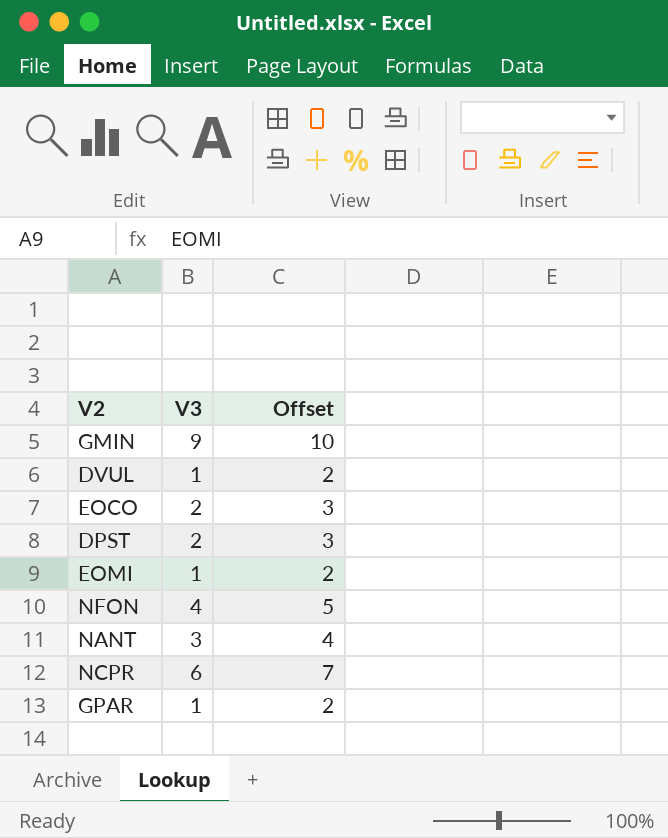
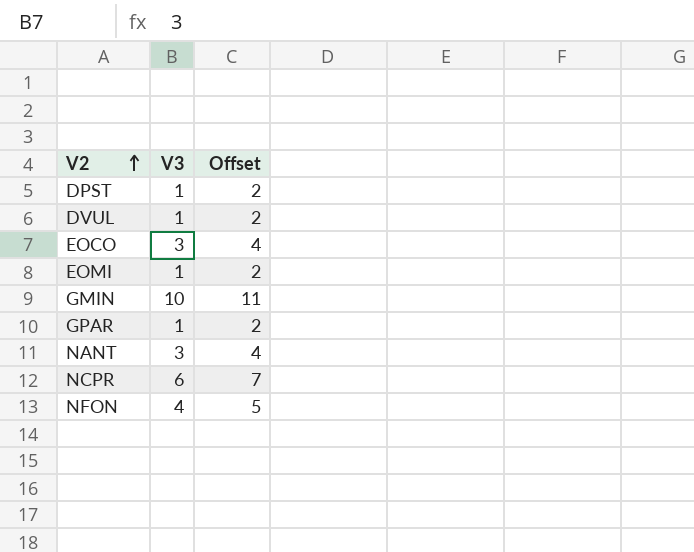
row order: none -> V2 ascending
DPST | V3: 2 -> 1
DPST | Offset: 3 -> 2
EOCO | V3: 2 -> 3
EOCO | Offset: 3 -> 4
GMIN | V3: 9 -> 10
GMIN | Offset: 10 -> 11

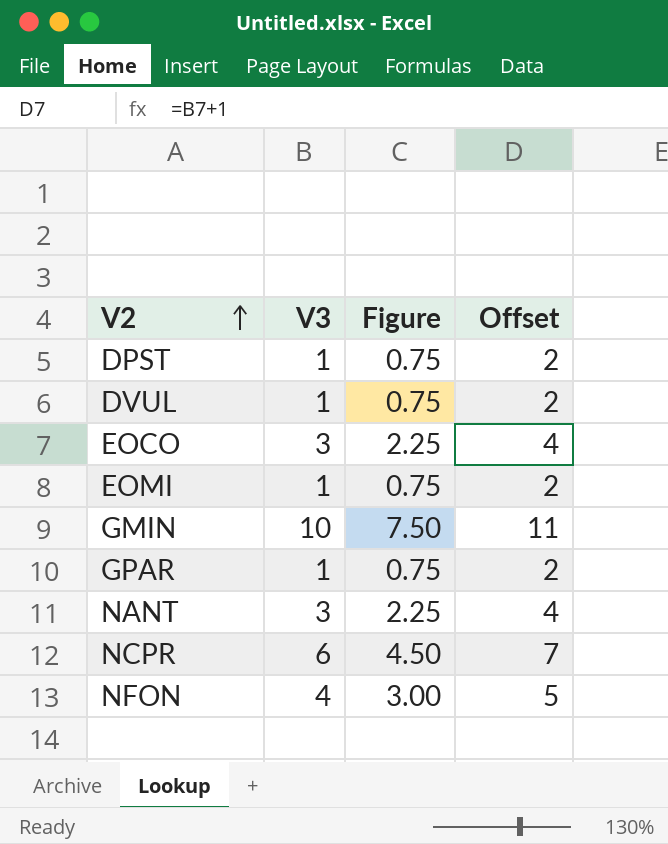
column Figure | formula: none -> [V3] * 0.75

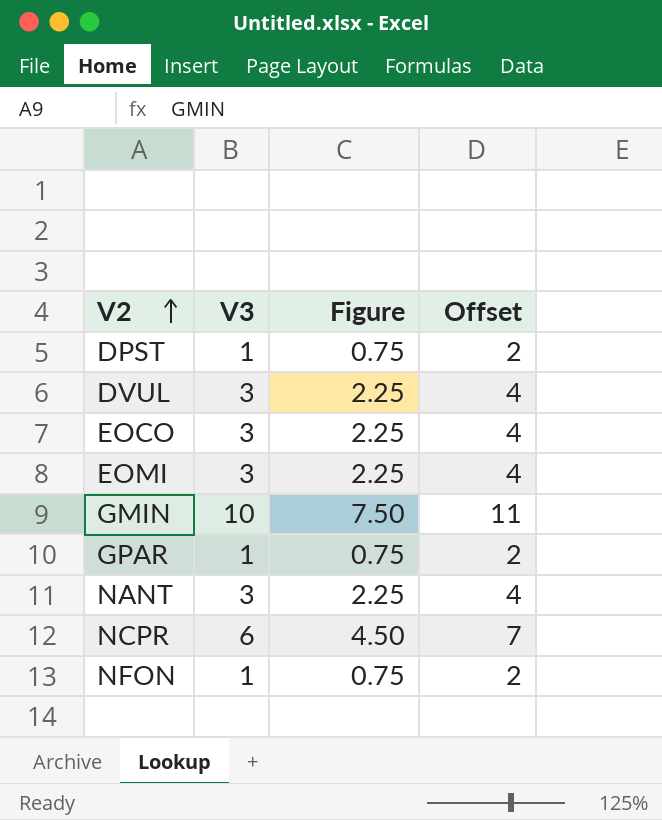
DVUL | V3: 1 -> 3
DVUL | Figure: 0.75 -> 2.25
DVUL | Offset: 2 -> 4
EOMI | V3: 1 -> 3
EOMI | Figure: 0.75 -> 2.25
EOMI | Offset: 2 -> 4
NFON | V3: 4 -> 1
NFON | Figure: 3.00 -> 0.75
NFON | Offset: 5 -> 2

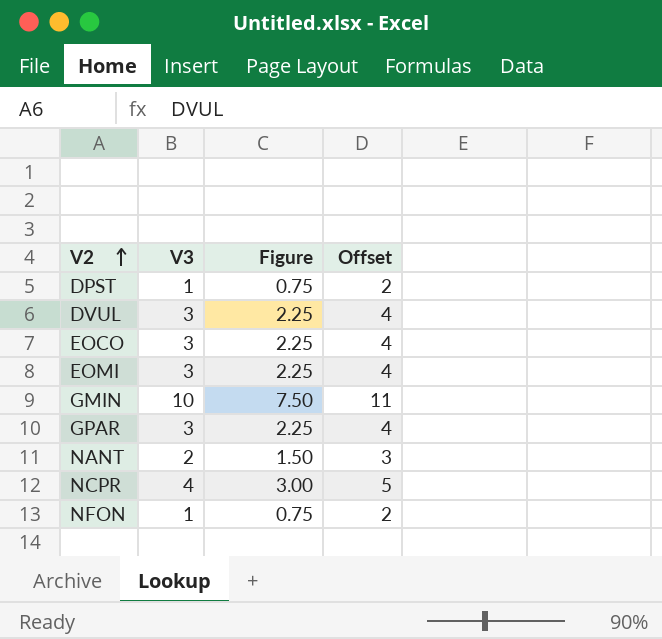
GPAR | V3: 1 -> 3
GPAR | Figure: 0.75 -> 2.25
GPAR | Offset: 2 -> 4
NANT | V3: 3 -> 2
NANT | Figure: 2.25 -> 1.50
NANT | Offset: 4 -> 3
NCPR | V3: 6 -> 4
NCPR | Figure: 4.50 -> 3.00
NCPR | Offset: 7 -> 5

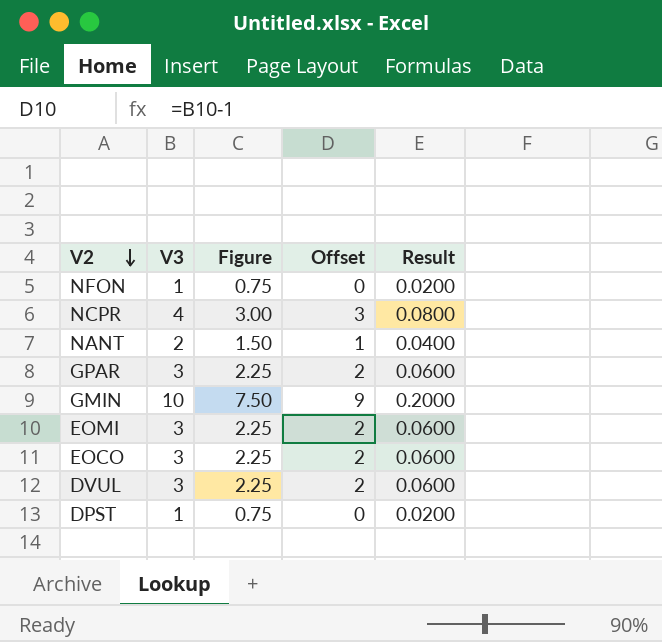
row order: V2 ascending -> V2 descending
column Offset | formula: [V3] + 1 -> [V3] - 1
column Result | formula: none -> [V3] * 0.02

